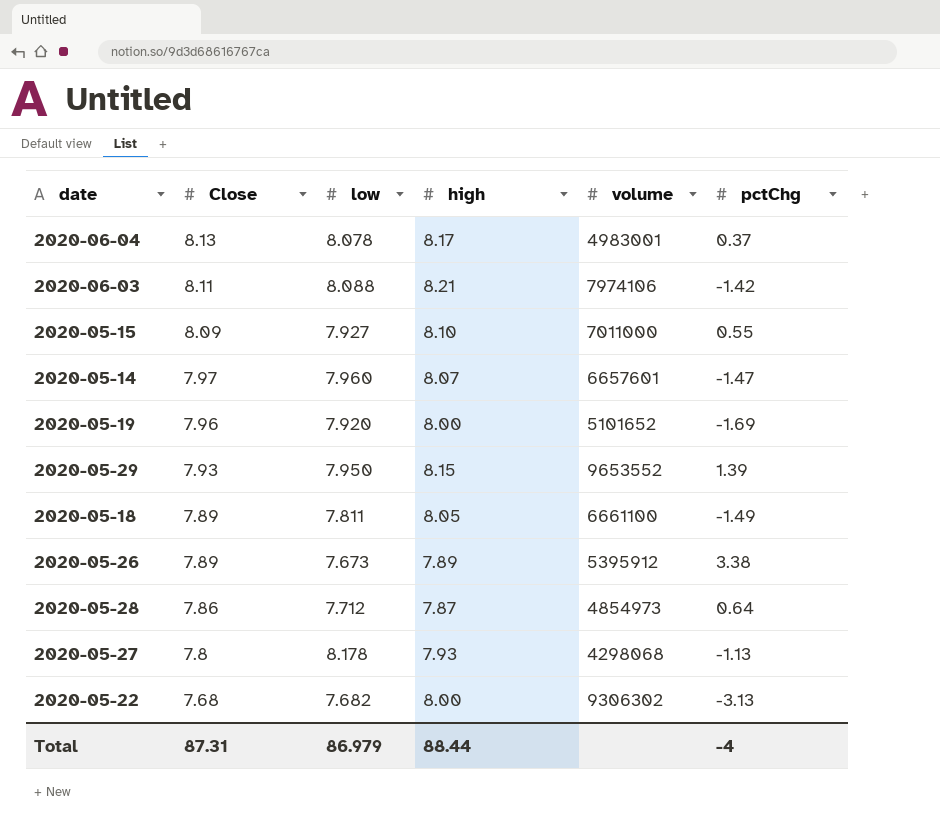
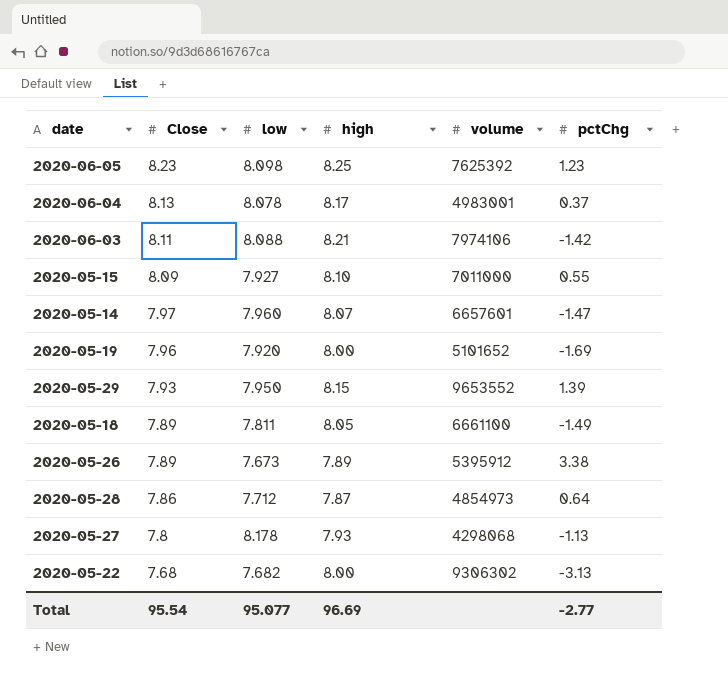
row 2020-06-05: none -> 8.23 | 8.098 | 8.25 | 7625392 | 1.23
Total | Close: 87.31 -> 95.54
Total | low: 86.979 -> 95.077
Total | high: 88.44 -> 96.69
Total | pctChg: -4 -> -2.77

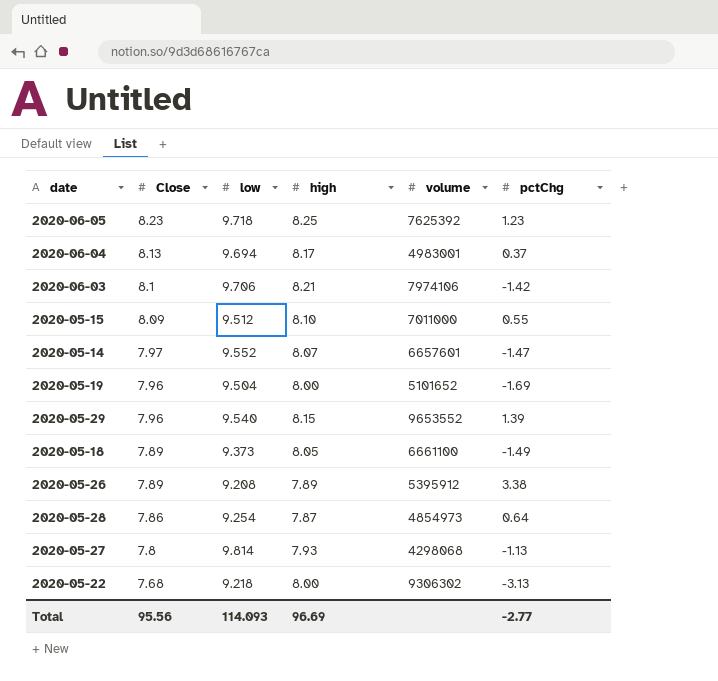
2020-06-05 | low: 8.098 -> 9.718
2020-06-04 | low: 8.078 -> 9.694
2020-06-03 | Close: 8.11 -> 8.1
2020-06-03 | low: 8.088 -> 9.706
2020-05-15 | low: 7.927 -> 9.512
2020-05-14 | low: 7.960 -> 9.552
2020-05-19 | low: 7.920 -> 9.504
2020-05-29 | Close: 7.93 -> 7.96
2020-05-29 | low: 7.950 -> 9.540
2020-05-18 | low: 7.811 -> 9.373
2020-05-26 | low: 7.673 -> 9.208
2020-05-28 | low: 7.712 -> 9.254
2020-05-27 | low: 8.178 -> 9.814
2020-05-22 | low: 7.682 -> 9.218
Total | Close: 95.54 -> 95.56
Total | low: 95.077 -> 114.093

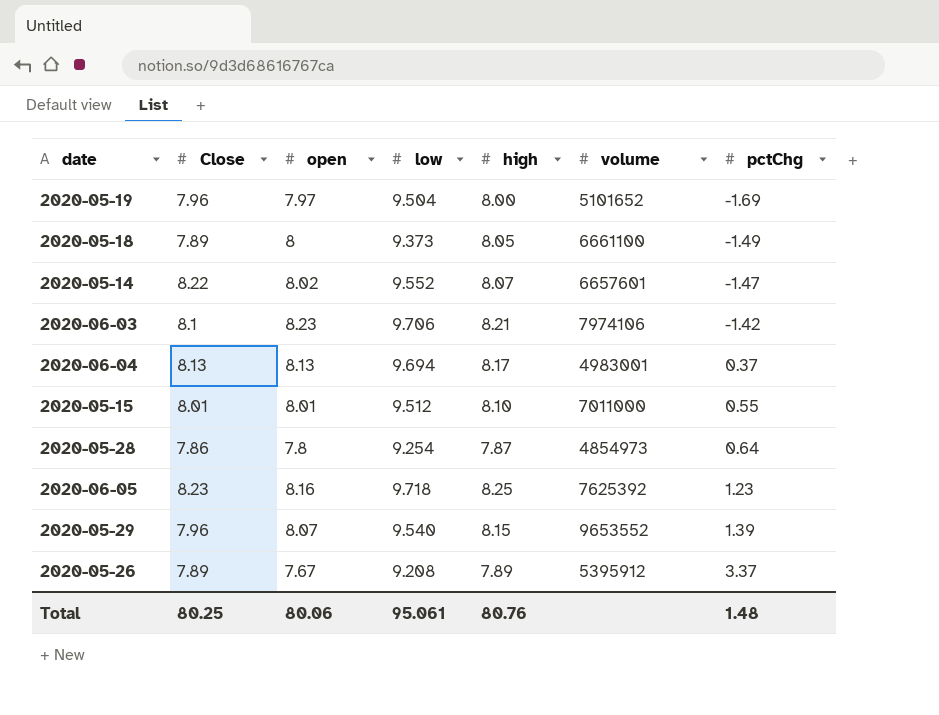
row order: Close descending -> pctChg ascending
column open | position: none -> 3
row 2020-05-27: 7.8 | 9.814 | 7.93 | 4298068 | -1.13 -> none
row 2020-05-22: 7.68 | 9.218 | 8.00 | 9306302 | -3.13 -> none
2020-05-14 | Close: 7.97 -> 8.22
2020-05-15 | Close: 8.09 -> 8.01
2020-05-26 | pctChg: 3.38 -> 3.37
Total | Close: 95.56 -> 80.25
Total | low: 114.093 -> 95.061
Total | high: 96.69 -> 80.76
Total | pctChg: -2.77 -> 1.48

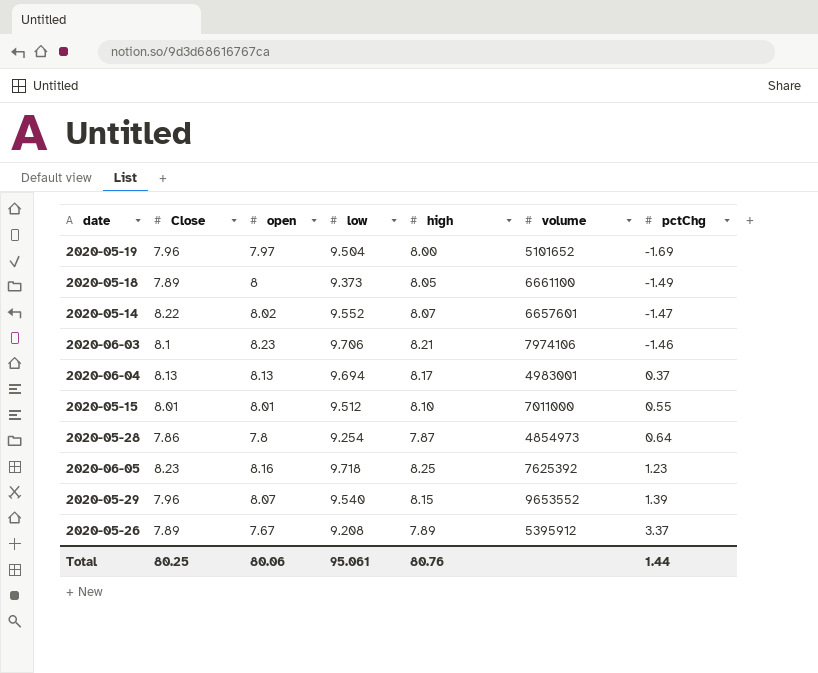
2020-06-03 | pctChg: -1.42 -> -1.46
Total | pctChg: 1.48 -> 1.44

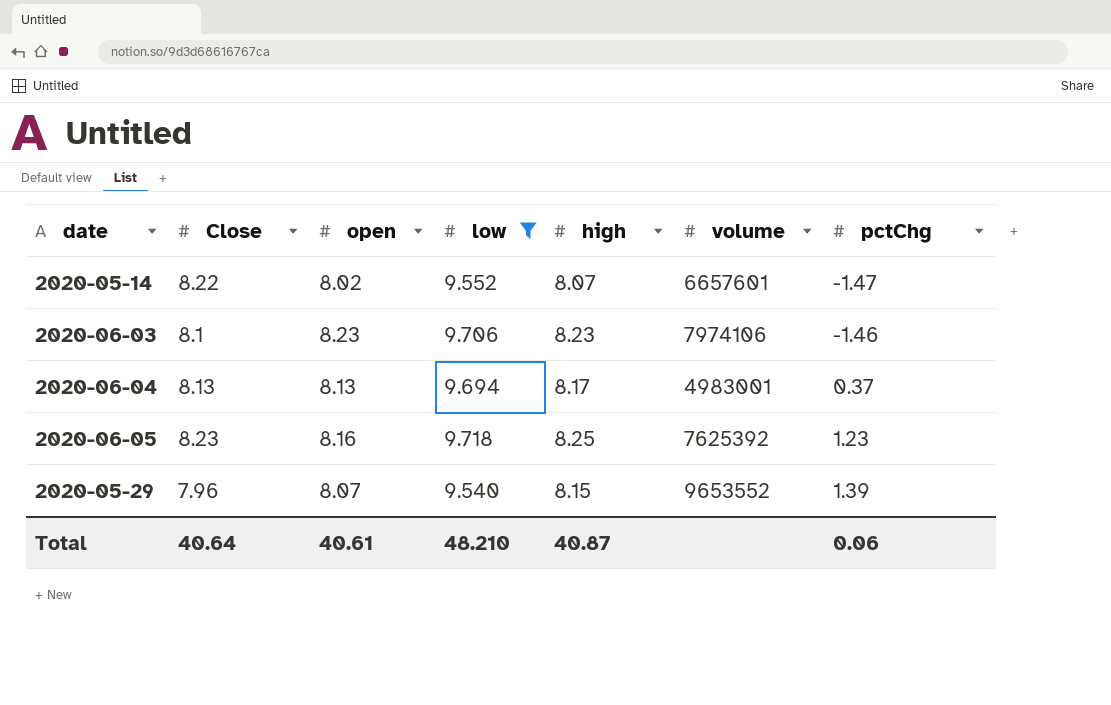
filter: none -> low >= 9.540
2020-06-03 | high: 8.21 -> 8.23
Total | Close: 80.25 -> 40.64
Total | open: 80.06 -> 40.61
Total | low: 95.061 -> 48.210
Total | high: 80.76 -> 40.87
Total | pctChg: 1.44 -> 0.06

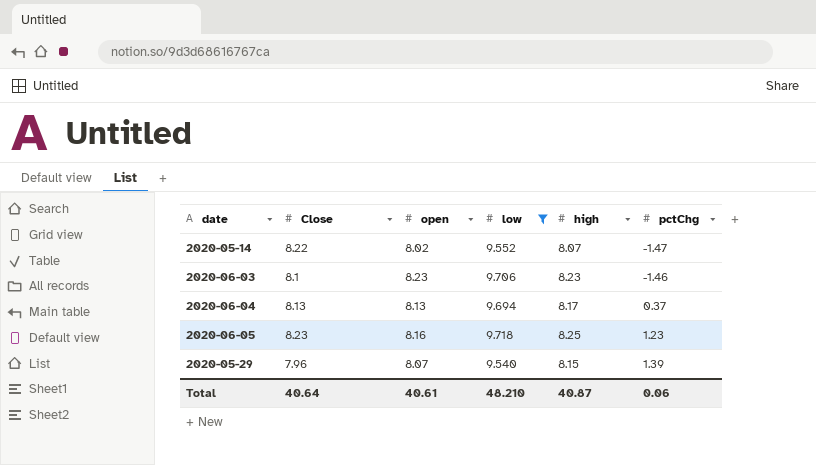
column volume | position: 6 -> none

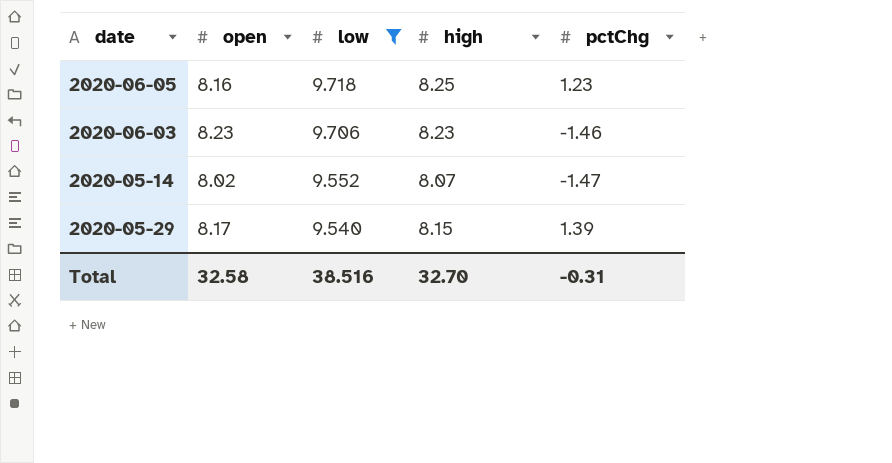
row order: pctChg ascending -> low descending
column Close | position: 2 -> none
row 2020-06-04: 8.13 | 8.13 | 9.694 | 8.17 | 0.37 -> none
2020-05-29 | open: 8.07 -> 8.17
Total | open: 40.61 -> 32.58
Total | low: 48.210 -> 38.516
Total | high: 40.87 -> 32.70
Total | pctChg: 0.06 -> -0.31

